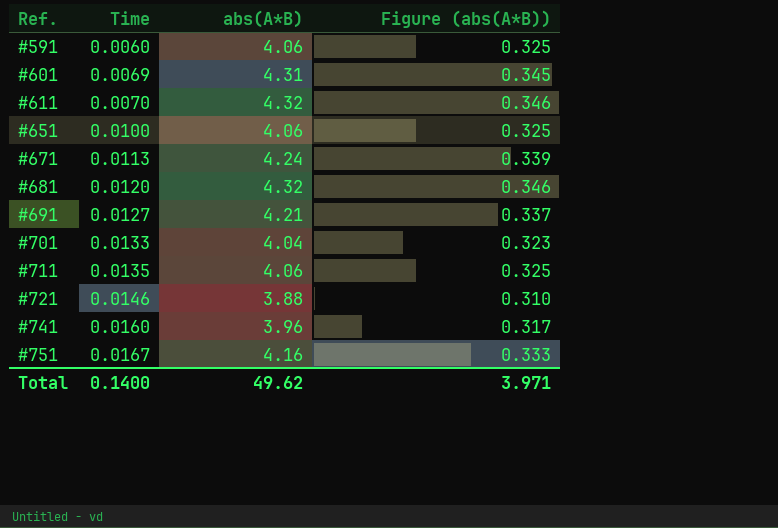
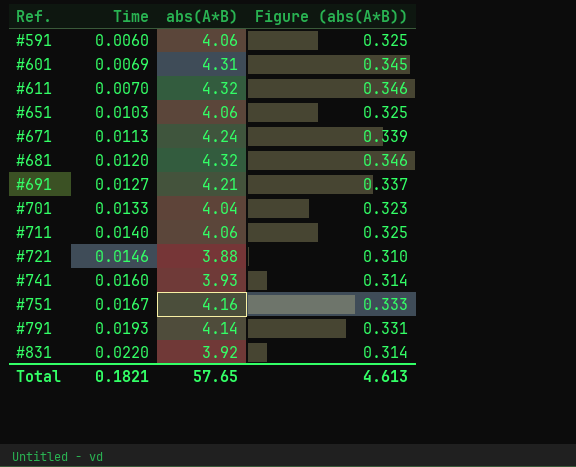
#651 | Time: 0.0100 -> 0.0103
#711 | Time: 0.0135 -> 0.0140
#741 | abs(A*B): 3.96 -> 3.93
#741 | Figure (abs(A*B)): 0.317 -> 0.314
row #791: none -> 0.0193 | 4.14 | 0.331
row #831: none -> 0.0220 | 3.92 | 0.314
Total | Time: 0.1400 -> 0.1821
Total | abs(A*B): 49.62 -> 57.65
Total | Figure (abs(A*B)): 3.971 -> 4.613

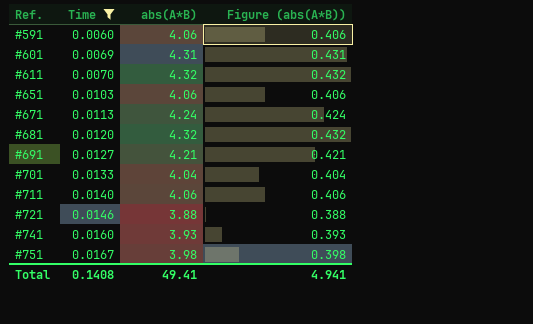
filter: none -> Time <= 0.0167
column Figure (abs(A*B)) | formula: [abs(A*B)] * 0.08 -> [abs(A*B)] * 0.1
#751 | abs(A*B): 4.16 -> 3.98
Total | Time: 0.1821 -> 0.1408
Total | abs(A*B): 57.65 -> 49.41
Total | Figure (abs(A*B)): 4.613 -> 4.941

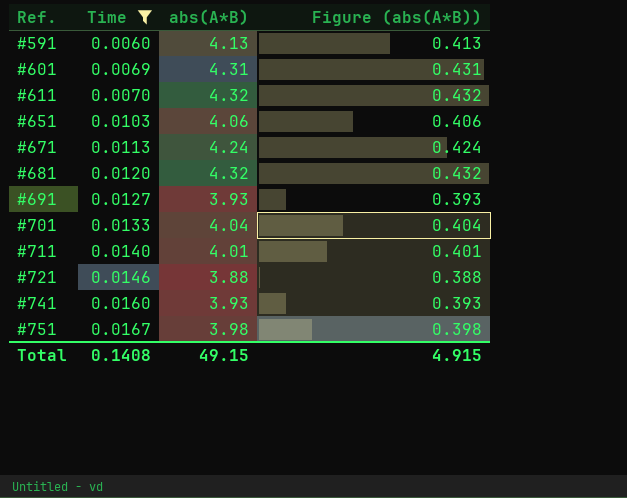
#591 | abs(A*B): 4.06 -> 4.13
#591 | Figure (abs(A*B)): 0.406 -> 0.413
#691 | abs(A*B): 4.21 -> 3.93
#691 | Figure (abs(A*B)): 0.421 -> 0.393
#711 | abs(A*B): 4.06 -> 4.01
#711 | Figure (abs(A*B)): 0.406 -> 0.401
Total | abs(A*B): 49.41 -> 49.15
Total | Figure (abs(A*B)): 4.941 -> 4.915

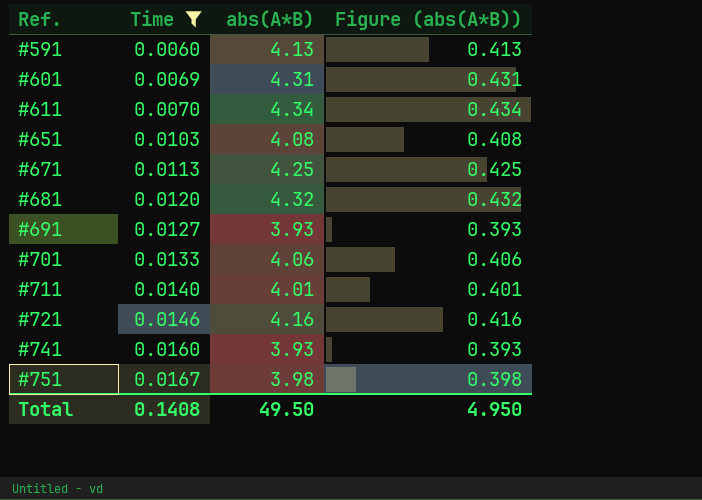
#611 | abs(A*B): 4.32 -> 4.34
#611 | Figure (abs(A*B)): 0.432 -> 0.434
#651 | abs(A*B): 4.06 -> 4.08
#651 | Figure (abs(A*B)): 0.406 -> 0.408
#671 | abs(A*B): 4.24 -> 4.25
#671 | Figure (abs(A*B)): 0.424 -> 0.425
#701 | abs(A*B): 4.04 -> 4.06
#701 | Figure (abs(A*B)): 0.404 -> 0.406
#721 | abs(A*B): 3.88 -> 4.16
#721 | Figure (abs(A*B)): 0.388 -> 0.416
Total | abs(A*B): 49.15 -> 49.50
Total | Figure (abs(A*B)): 4.915 -> 4.950

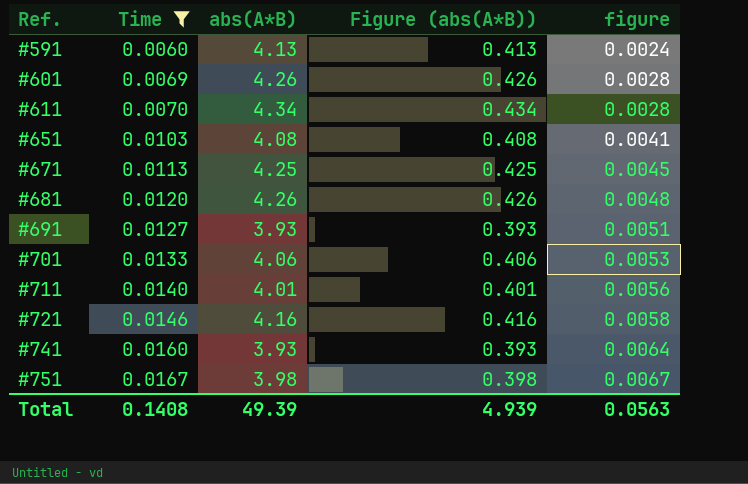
column figure | formula: none -> [Time] * 0.4
#601 | abs(A*B): 4.31 -> 4.26
#601 | Figure (abs(A*B)): 0.431 -> 0.426
#681 | abs(A*B): 4.32 -> 4.26
#681 | Figure (abs(A*B)): 0.432 -> 0.426
Total | abs(A*B): 49.50 -> 49.39
Total | Figure (abs(A*B)): 4.950 -> 4.939

